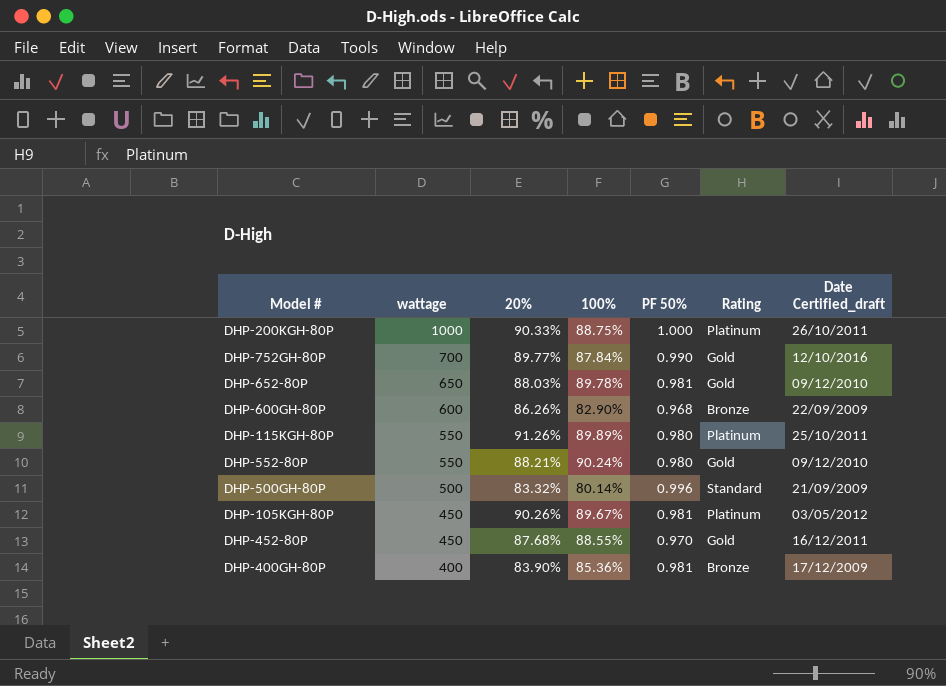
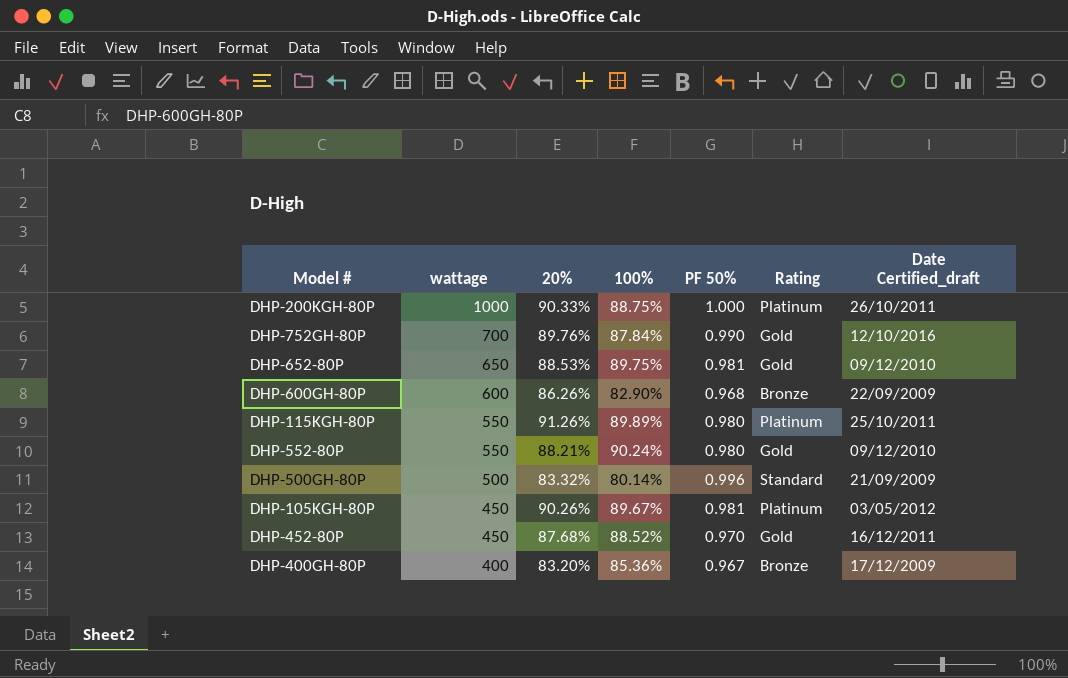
DHP-752GH-80P | 20%: 89.77% -> 89.76%
DHP-652-80P | 20%: 88.03% -> 88.53%
DHP-652-80P | 100%: 89.78% -> 89.75%
DHP-452-80P | 100%: 88.55% -> 88.52%
DHP-400GH-80P | 20%: 83.90% -> 83.20%
DHP-400GH-80P | PF 50%: 0.981 -> 0.967

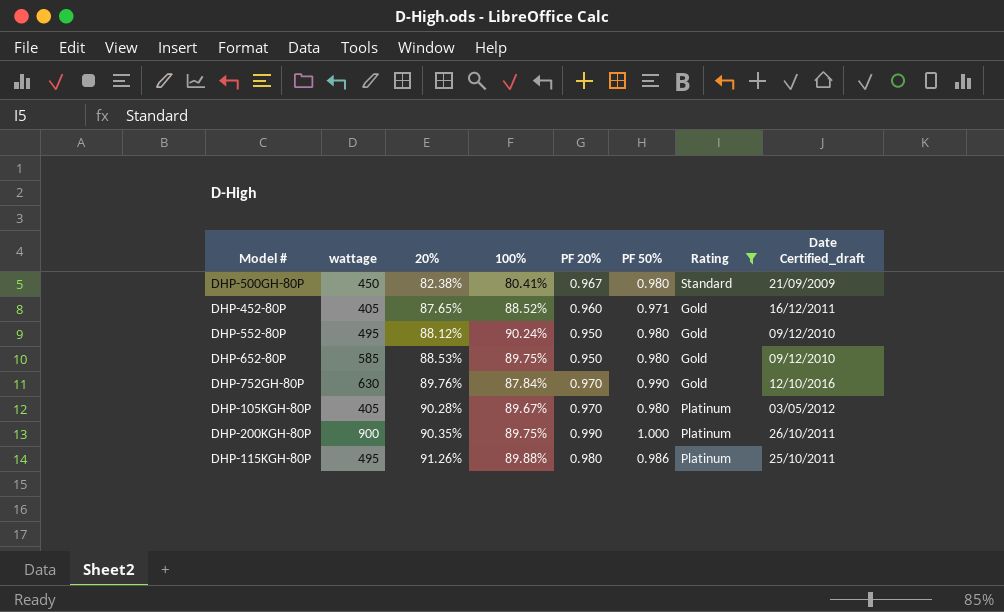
filter: none -> Rating != Bronze
row order: wattage descending -> 20% ascending
column PF 20% | position: none -> 5
DHP-500GH-80P | wattage: 500 -> 450
DHP-500GH-80P | 20%: 83.32% -> 82.38%
DHP-500GH-80P | 100%: 80.14% -> 80.41%
DHP-500GH-80P | PF 50%: 0.996 -> 0.980
DHP-452-80P | wattage: 450 -> 405
DHP-452-80P | 20%: 87.68% -> 87.65%
DHP-452-80P | PF 50%: 0.970 -> 0.971
DHP-552-80P | wattage: 550 -> 495
DHP-552-80P | 20%: 88.21% -> 88.12%
DHP-652-80P | wattage: 650 -> 585
DHP-652-80P | PF 50%: 0.981 -> 0.980
DHP-752GH-80P | wattage: 700 -> 630
DHP-105KGH-80P | wattage: 450 -> 405
DHP-105KGH-80P | 20%: 90.26% -> 90.28%
DHP-105KGH-80P | PF 50%: 0.981 -> 0.980
DHP-200KGH-80P | wattage: 1000 -> 900
DHP-200KGH-80P | 20%: 90.33% -> 90.35%
DHP-200KGH-80P | 100%: 88.75% -> 89.75%
DHP-115KGH-80P | wattage: 550 -> 495
DHP-115KGH-80P | 100%: 89.89% -> 89.88%
DHP-115KGH-80P | PF 50%: 0.980 -> 0.986

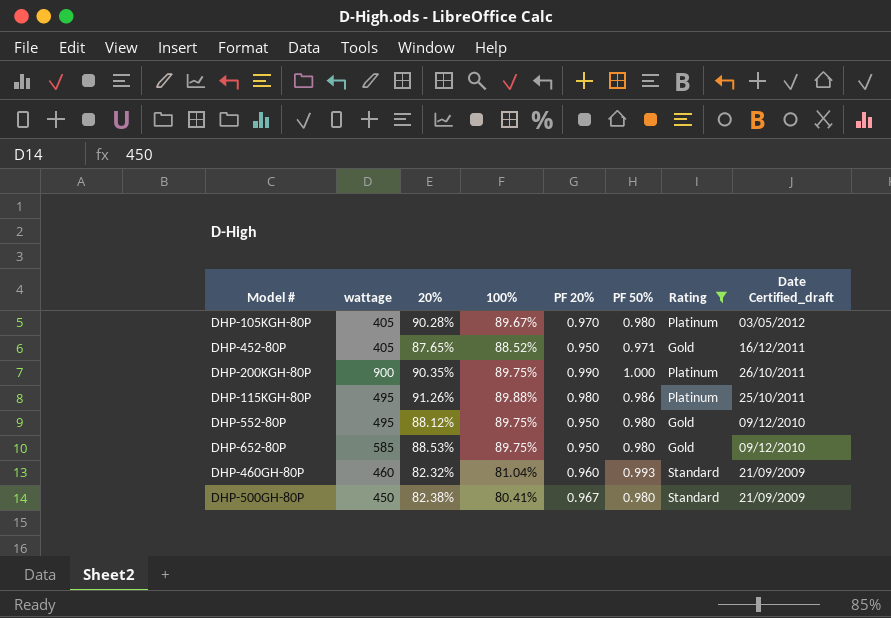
row order: 20% ascending -> Date Certified_draft descending
row DHP-752GH-80P: 630 | 89.76% | 87.84% | 0.970 | 0.990 | Gold | 12/10/2016 -> none
DHP-452-80P | PF 20%: 0.960 -> 0.950
DHP-552-80P | 100%: 90.24% -> 89.75%
row DHP-460GH-80P: none -> 460 | 82.32% | 81.04% | 0.960 | 0.993 | Standard | 21/09/2009

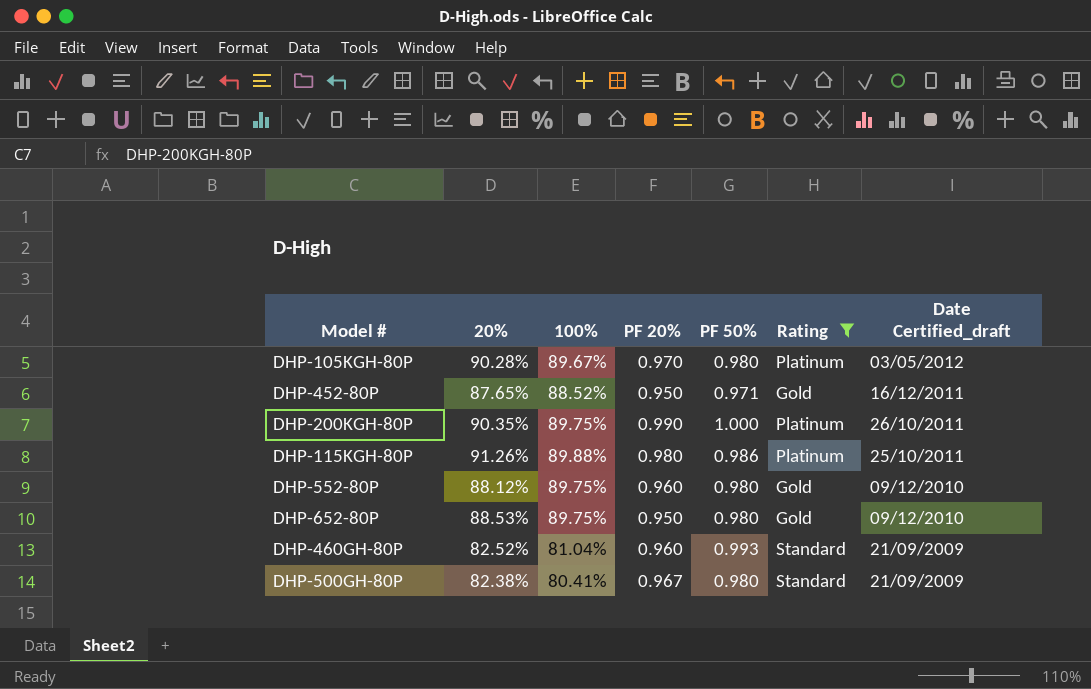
column wattage | position: 2 -> none
DHP-552-80P | PF 20%: 0.950 -> 0.960
DHP-460GH-80P | 20%: 82.32% -> 82.52%

